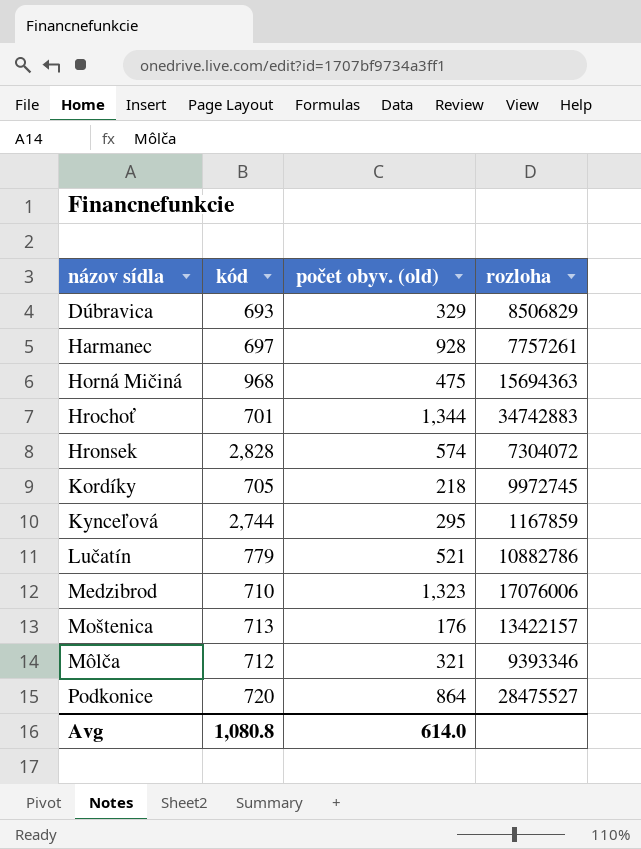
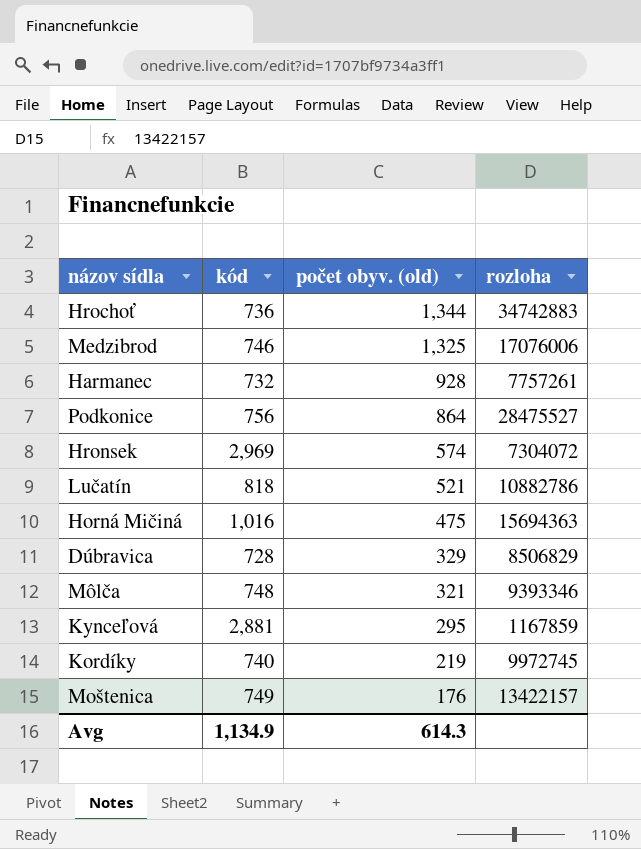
row order: none -> počet obyv. (old) descending
Hrochoť | kód: 701 -> 736
Medzibrod | kód: 710 -> 746
Medzibrod | počet obyv. (old): 1,323 -> 1,325
Harmanec | kód: 697 -> 732
Podkonice | kód: 720 -> 756
Hronsek | kód: 2,828 -> 2,969
Lučatín | kód: 779 -> 818
Horná Mičiná | kód: 968 -> 1,016
Dúbravica | kód: 693 -> 728
Môlča | kód: 712 -> 748
Kynceľová | kód: 2,744 -> 2,881
Kordíky | kód: 705 -> 740
Kordíky | počet obyv. (old): 218 -> 219
Moštenica | kód: 713 -> 749
Avg | kód: 1,080.8 -> 1,134.9
Avg | počet obyv. (old): 614.0 -> 614.3

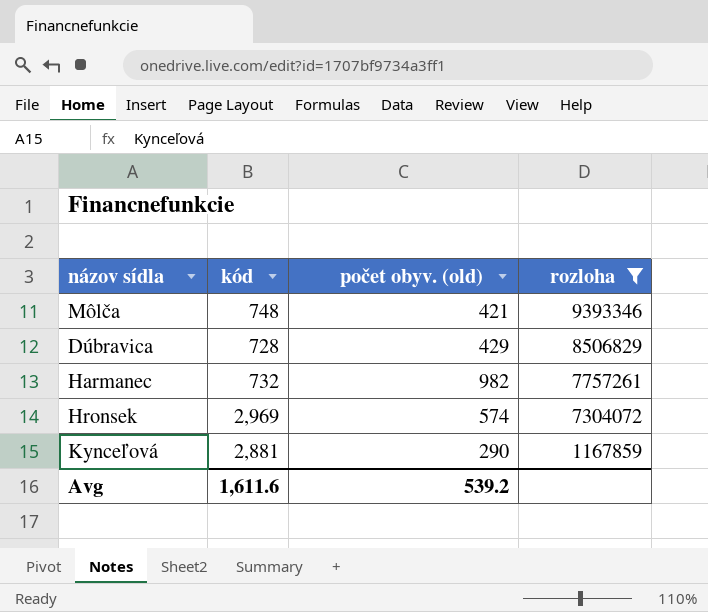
filter: none -> rozloha <= 9393346
row order: počet obyv. (old) descending -> rozloha descending
Môlča | počet obyv. (old): 321 -> 421
Dúbravica | počet obyv. (old): 329 -> 429
Harmanec | počet obyv. (old): 928 -> 982
Kynceľová | počet obyv. (old): 295 -> 290
Avg | kód: 1,134.9 -> 1,611.6
Avg | počet obyv. (old): 614.3 -> 539.2

